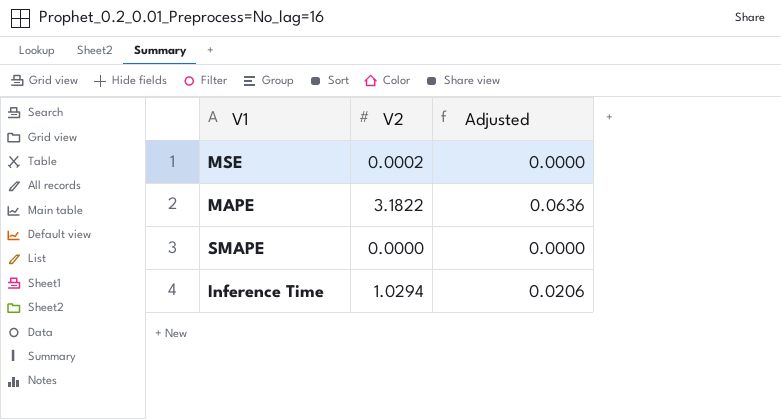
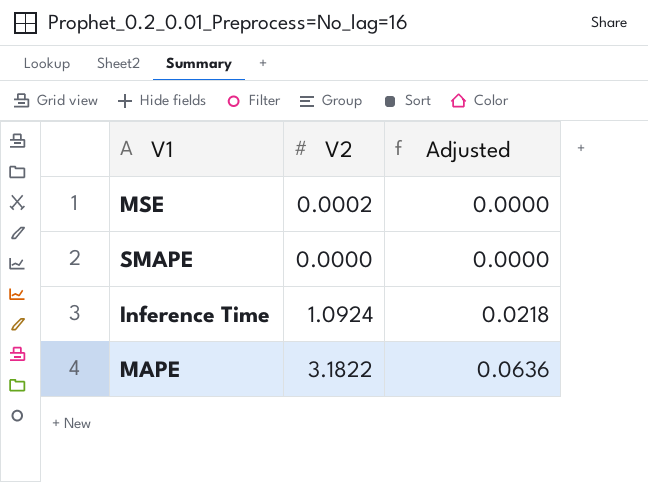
row order: none -> Adjusted ascending
Inference Time | V2: 1.0294 -> 1.0924
Inference Time | Adjusted: 0.0206 -> 0.0218

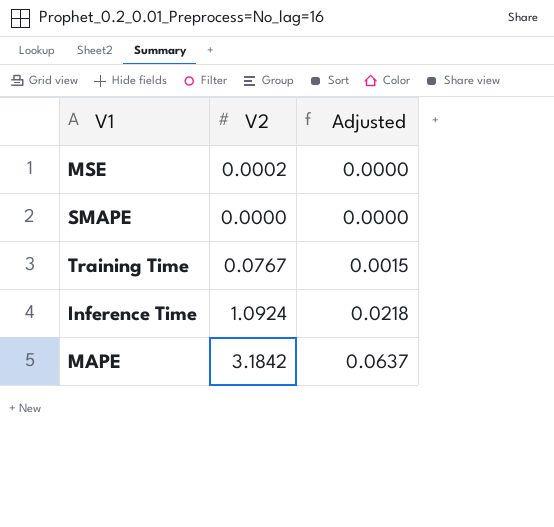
row Training Time: none -> 0.0767 | 0.0015
MAPE | V2: 3.1822 -> 3.1842
MAPE | Adjusted: 0.0636 -> 0.0637

